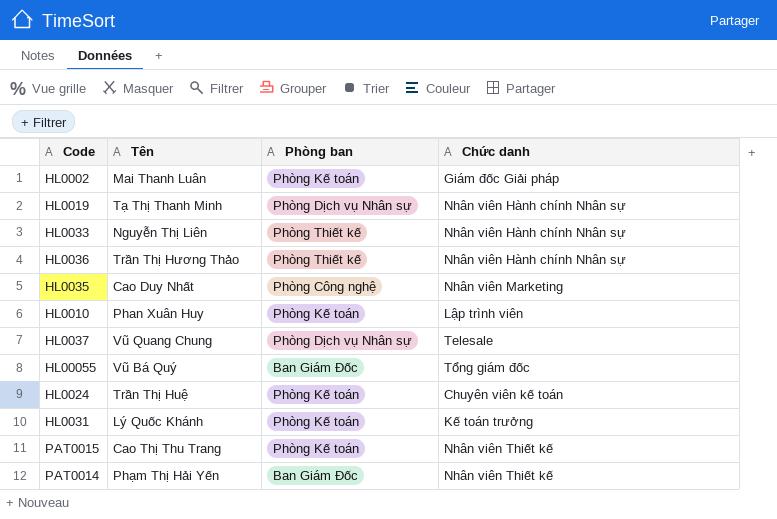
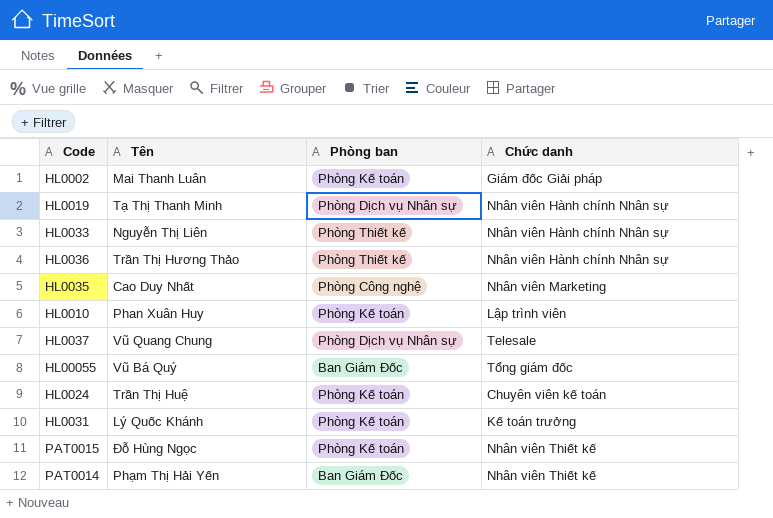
PAT0015 | Tên: Cao Thị Thu Trang -> Đỗ Hùng Ngọc

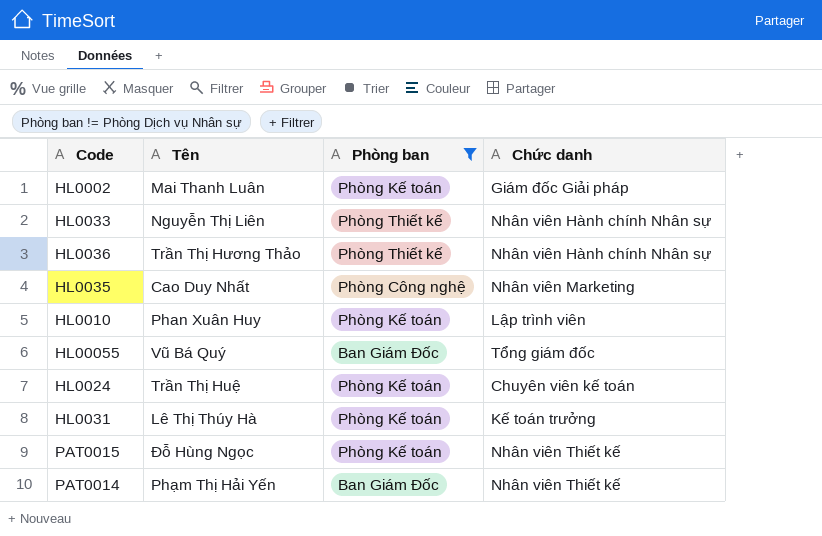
filter: none -> Phòng ban != Phòng Dịch vụ Nhân sự
HL0031 | Tên: Lý Quốc Khánh -> Lê Thị Thúy Hà

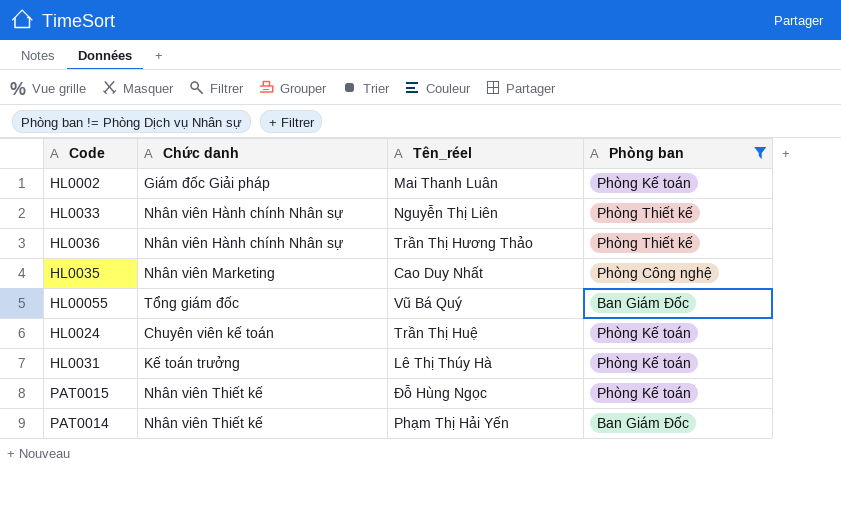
column Chức danh | position: 4 -> 2
column name: Tên -> Tên_réel
row HL0010: Phan Xuân Huy | Phòng Kế toán | Lập trình viên -> none

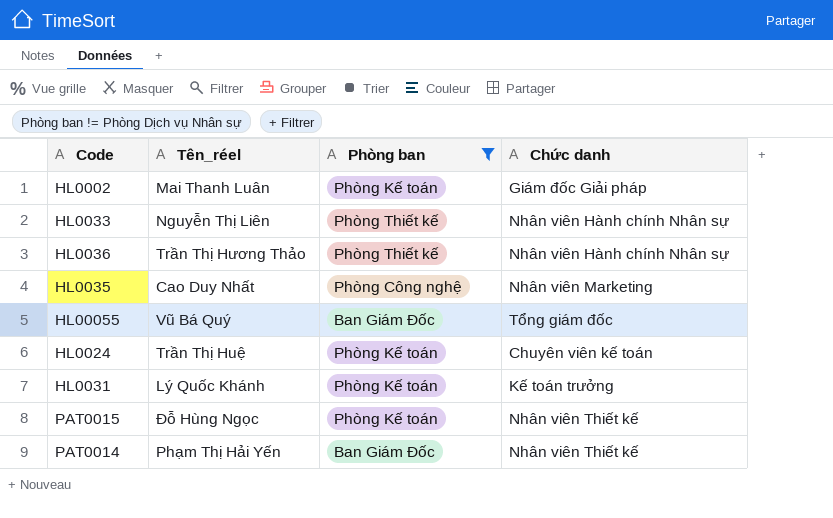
column Chức danh | position: 2 -> 4
HL0031 | Tên_réel: Lê Thị Thúy Hà -> Lý Quốc Khánh

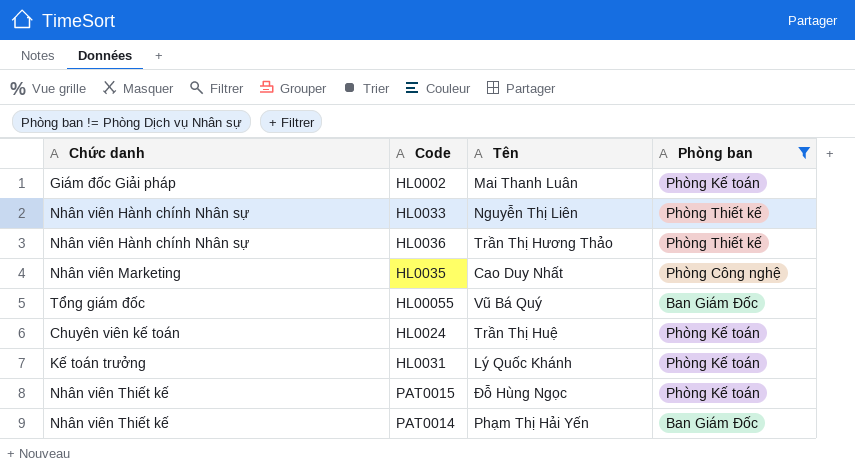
column Chức danh | position: 4 -> 1
column name: Tên_réel -> Tên

